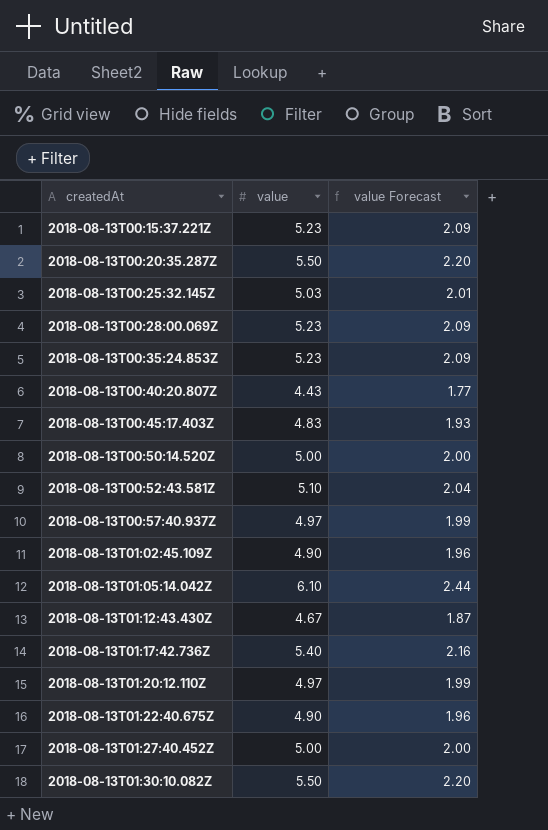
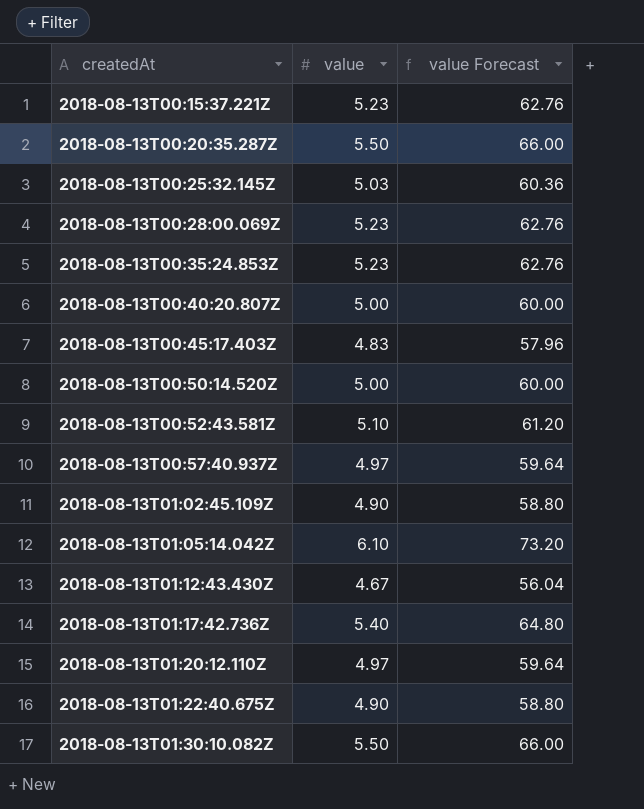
column value Forecast | formula: [value] * 0.4 -> [value] * 12
row 2018-08-13T01:27:40.452Z: 5.00 | 2.00 -> none
2018-08-13T00:40:20.807Z | value: 4.43 -> 5.00

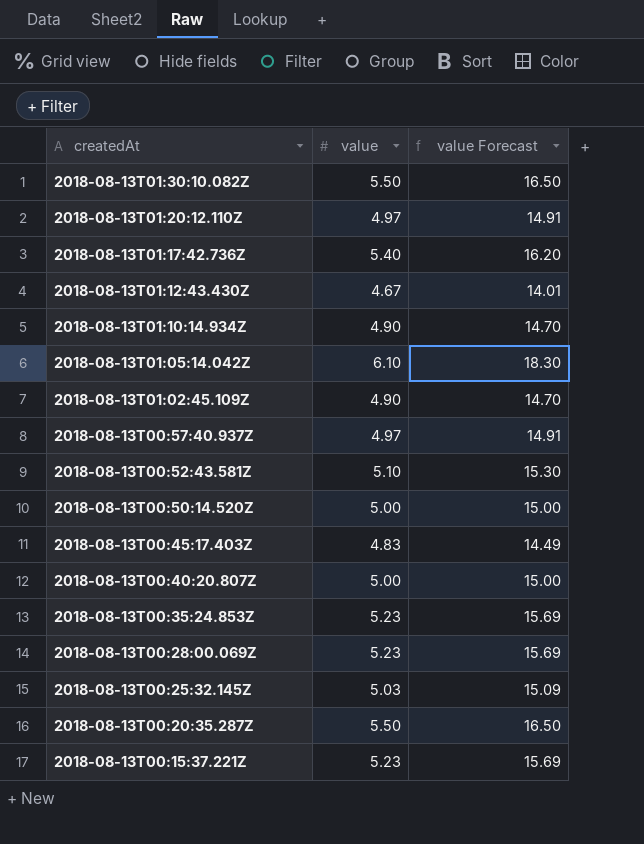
row order: createdAt ascending -> createdAt descending
column value Forecast | formula: [value] * 12 -> [value] * 3
row 2018-08-13T01:22:40.675Z: 4.90 | 58.80 -> none
row 2018-08-13T01:10:14.934Z: none -> 4.90 | 14.70

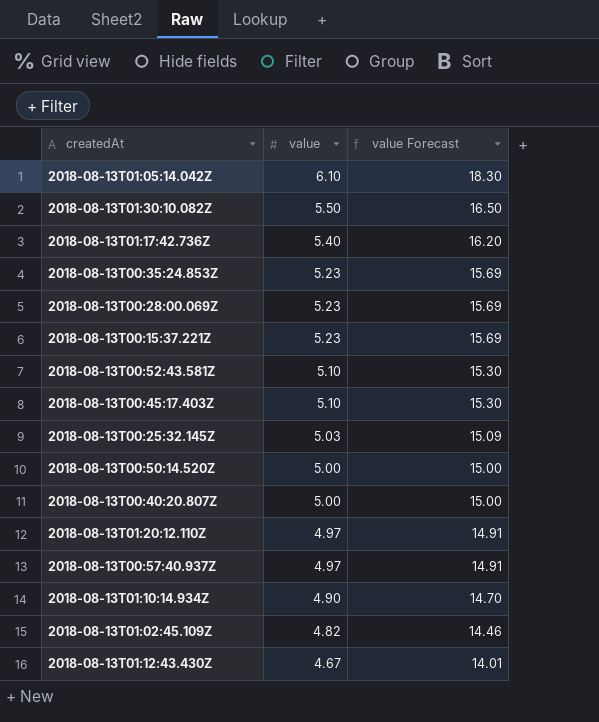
row order: createdAt descending -> value descending
row 2018-08-13T00:20:35.287Z: 5.50 | 16.50 -> none
2018-08-13T00:45:17.403Z | value: 4.83 -> 5.10
2018-08-13T00:45:17.403Z | value Forecast: 14.49 -> 15.30
2018-08-13T01:02:45.109Z | value: 4.90 -> 4.82
2018-08-13T01:02:45.109Z | value Forecast: 14.70 -> 14.46

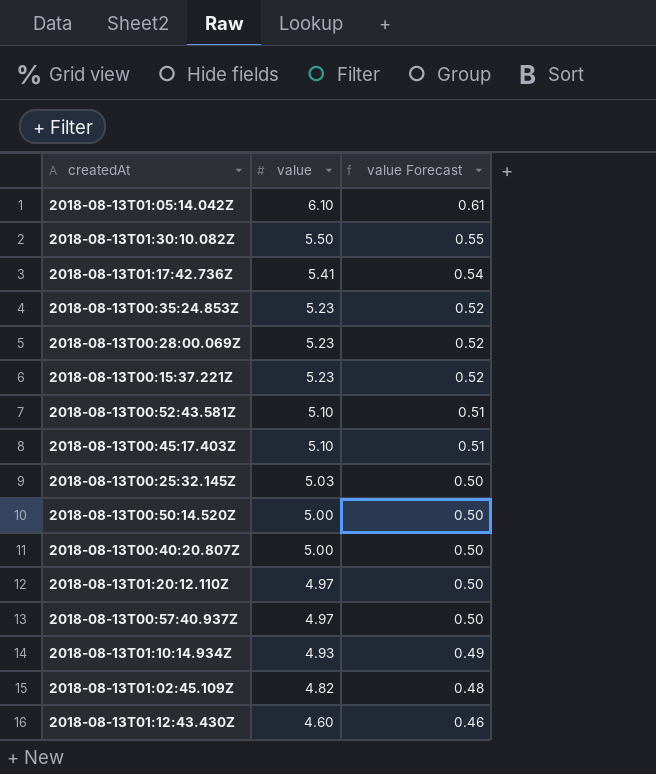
column value Forecast | formula: [value] * 3 -> [value] * 0.1
2018-08-13T01:17:42.736Z | value: 5.40 -> 5.41
2018-08-13T01:10:14.934Z | value: 4.90 -> 4.93
2018-08-13T01:12:43.430Z | value: 4.67 -> 4.60

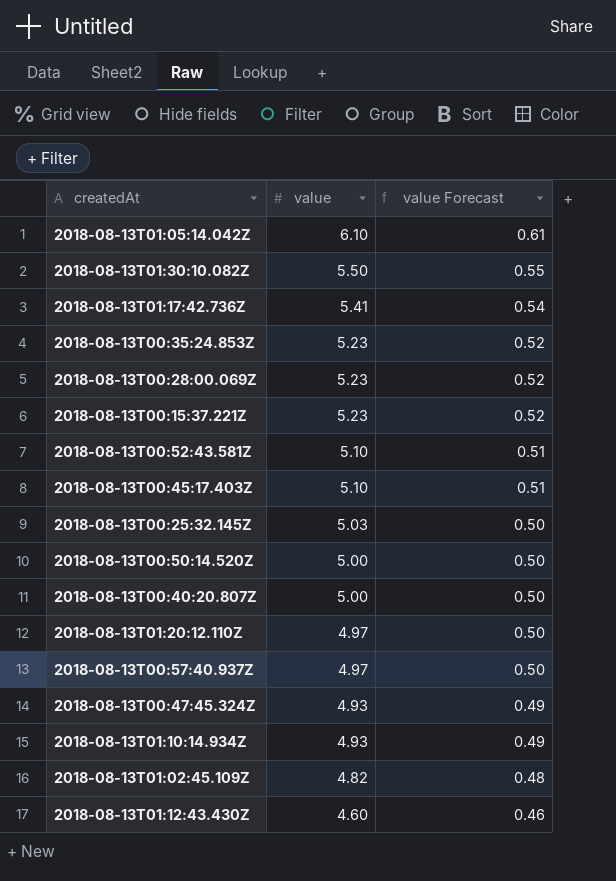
row 2018-08-13T00:47:45.324Z: none -> 4.93 | 0.49

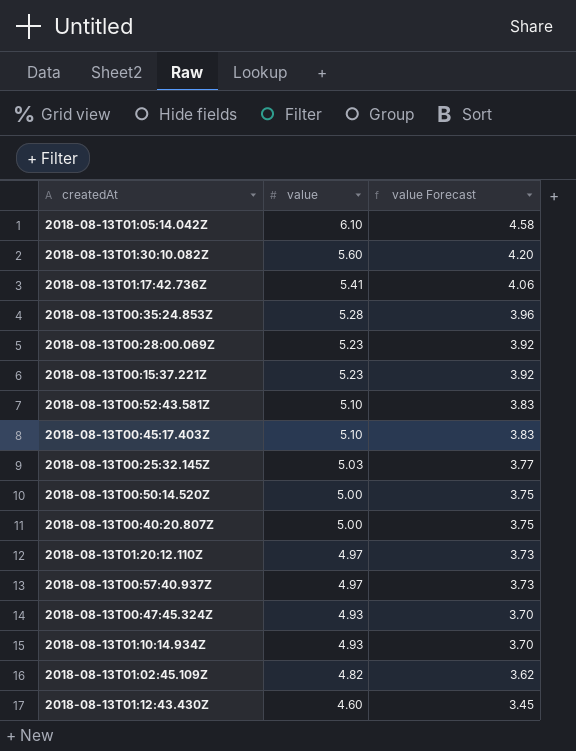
column value Forecast | formula: [value] * 0.1 -> [value] * 0.75
2018-08-13T01:30:10.082Z | value: 5.50 -> 5.60
2018-08-13T00:35:24.853Z | value: 5.23 -> 5.28

